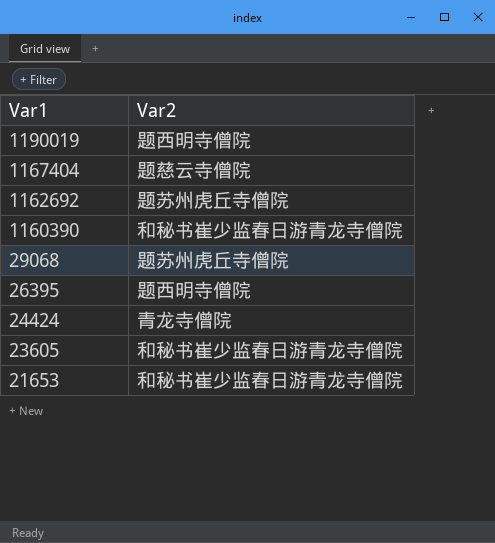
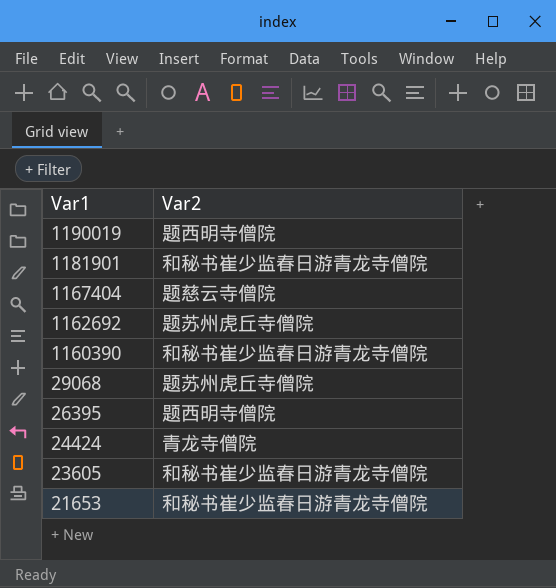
row 1181901: none -> 和秘书崔少监春日游青龙寺僧院

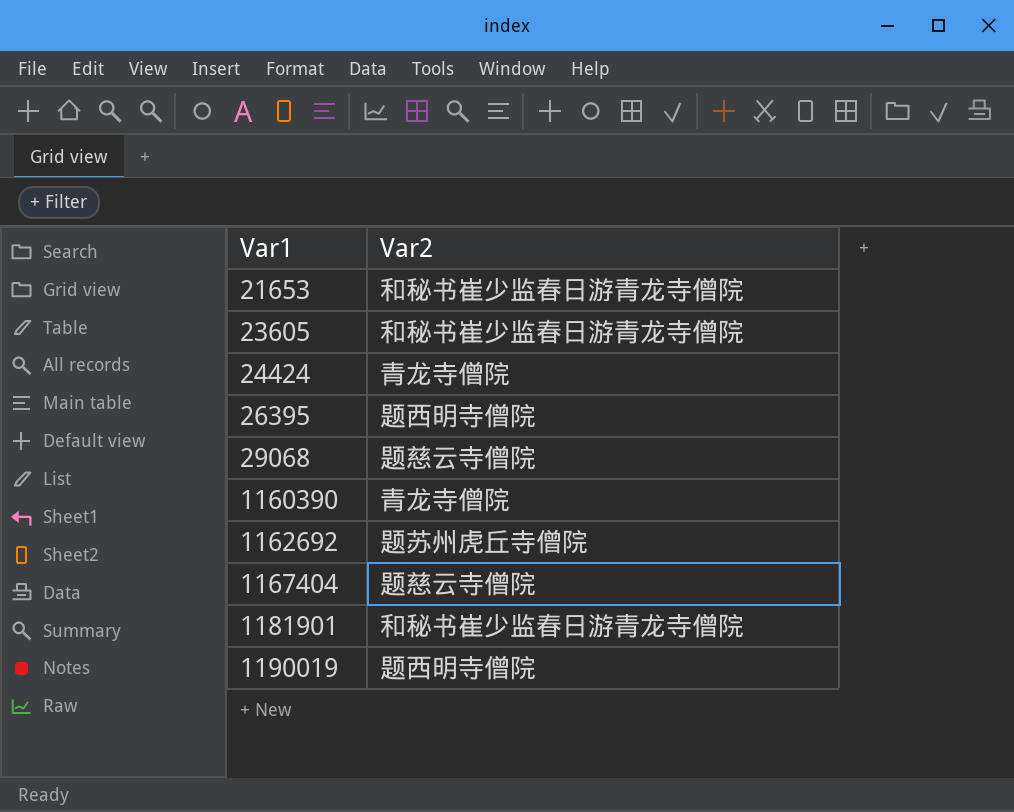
row order: Var1 descending -> Var1 ascending
29068 | Var2: 题苏州虎丘寺僧院 -> 题慈云寺僧院
1160390 | Var2: 和秘书崔少监春日游青龙寺僧院 -> 青龙寺僧院

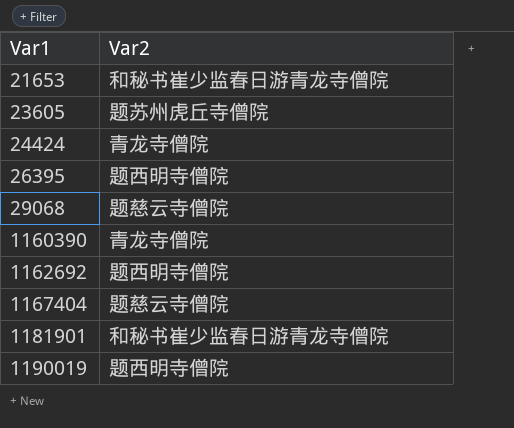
23605 | Var2: 和秘书崔少监春日游青龙寺僧院 -> 题苏州虎丘寺僧院
1162692 | Var2: 题苏州虎丘寺僧院 -> 题西明寺僧院

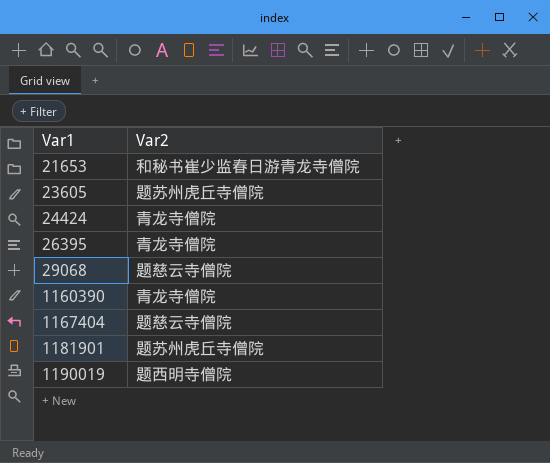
row 1162692: 题西明寺僧院 -> none
26395 | Var2: 题西明寺僧院 -> 青龙寺僧院
1181901 | Var2: 和秘书崔少监春日游青龙寺僧院 -> 题苏州虎丘寺僧院

